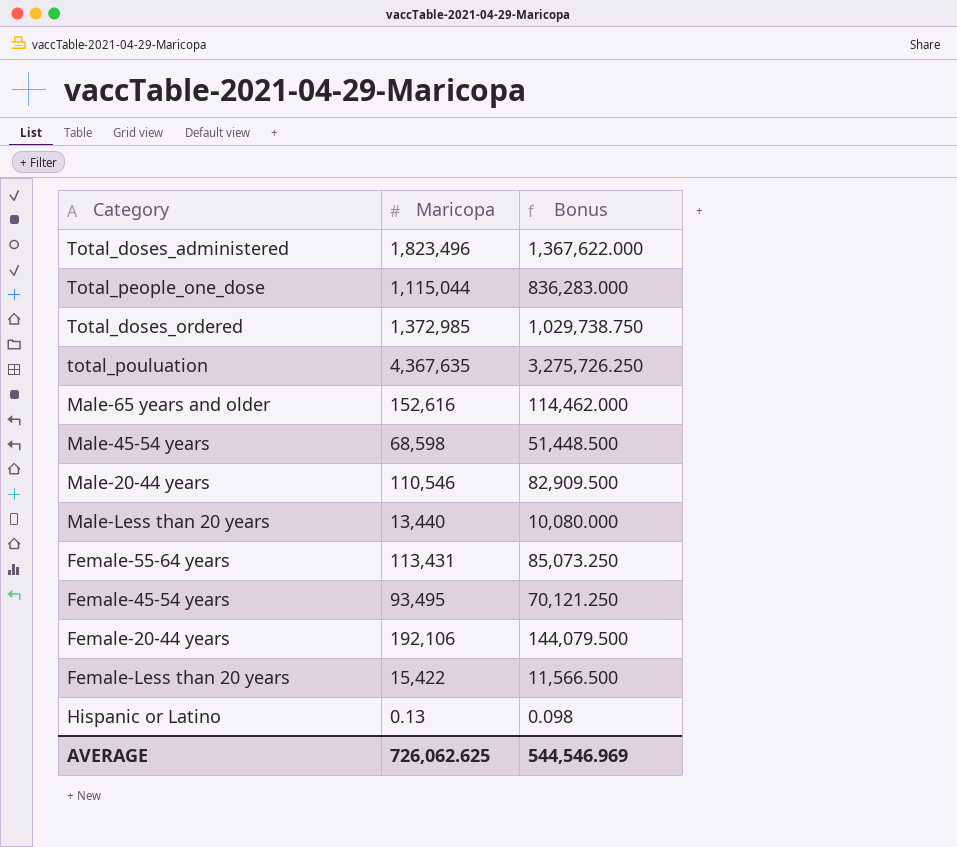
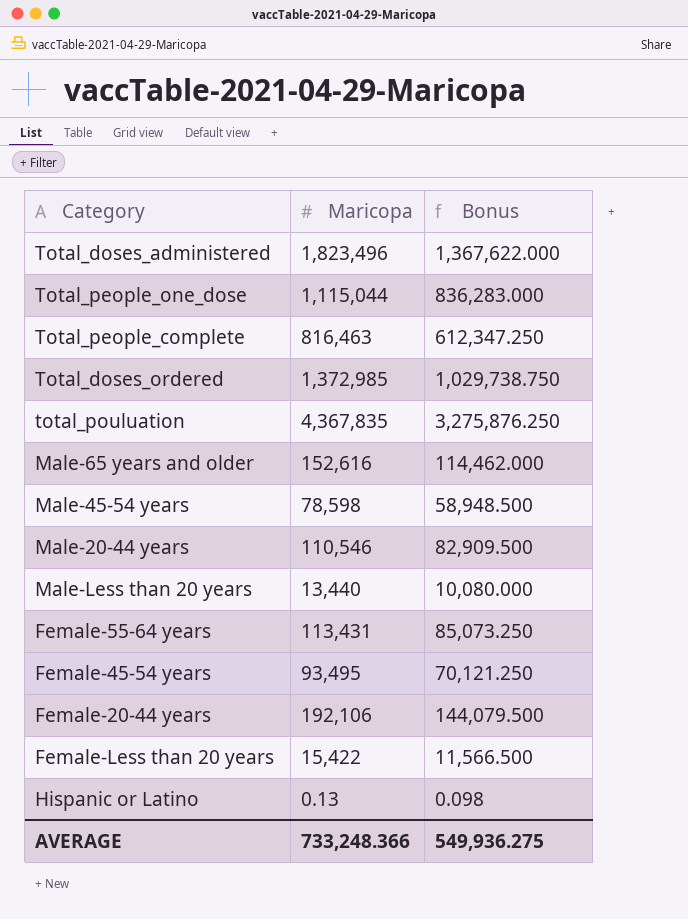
row Total_people_complete: none -> 816,463 | 612,347.250
total_pouluation | Maricopa: 4,367,635 -> 4,367,835
total_pouluation | Bonus: 3,275,726.250 -> 3,275,876.250
Male-45-54 years | Maricopa: 68,598 -> 78,598
Male-45-54 years | Bonus: 51,448.500 -> 58,948.500
AVERAGE | Maricopa: 726,062.625 -> 733,248.366
AVERAGE | Bonus: 544,546.969 -> 549,936.275

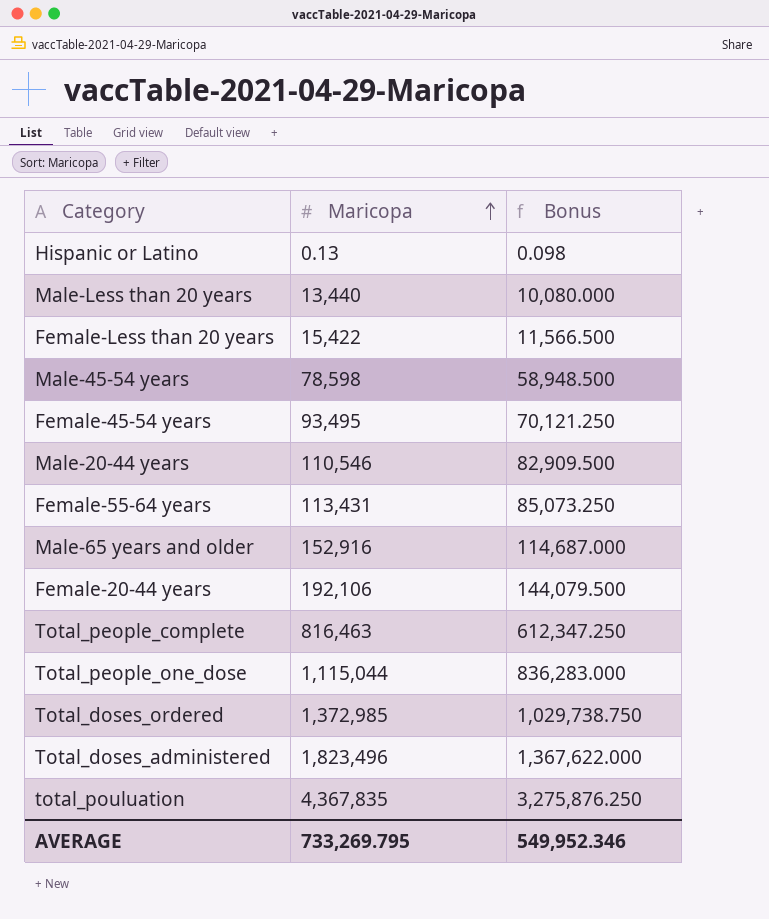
row order: none -> Maricopa ascending
Male-65 years and older | Maricopa: 152,616 -> 152,916
Male-65 years and older | Bonus: 114,462.000 -> 114,687.000
AVERAGE | Maricopa: 733,248.366 -> 733,269.795
AVERAGE | Bonus: 549,936.275 -> 549,952.346

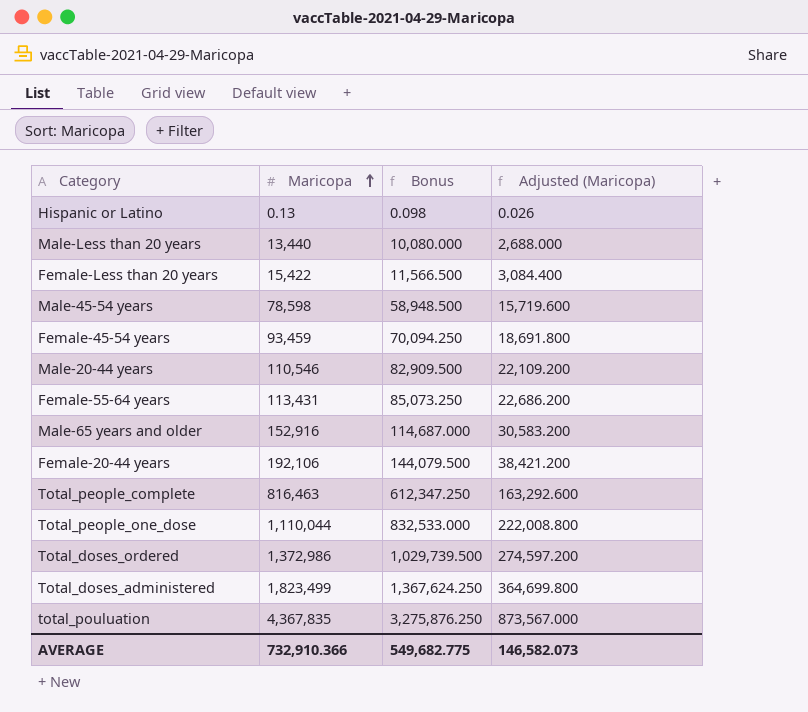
column Adjusted (Maricopa) | formula: none -> [Maricopa] * 0.2
Female-45-54 years | Maricopa: 93,495 -> 93,459
Female-45-54 years | Bonus: 70,121.250 -> 70,094.250
Total_people_one_dose | Maricopa: 1,115,044 -> 1,110,044
Total_people_one_dose | Bonus: 836,283.000 -> 832,533.000
Total_doses_ordered | Maricopa: 1,372,985 -> 1,372,986
Total_doses_ordered | Bonus: 1,029,738.750 -> 1,029,739.500
Total_doses_administered | Maricopa: 1,823,496 -> 1,823,499
Total_doses_administered | Bonus: 1,367,622.000 -> 1,367,624.250
AVERAGE | Maricopa: 733,269.795 -> 732,910.366
AVERAGE | Bonus: 549,952.346 -> 549,682.775

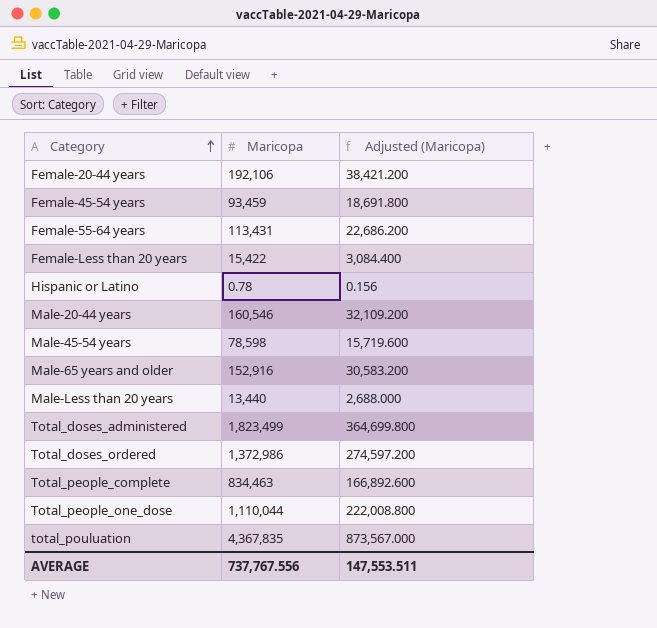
row order: Maricopa ascending -> Category ascending
column Bonus | formula: [Maricopa] * 0.75 -> none
Hispanic or Latino | Maricopa: 0.13 -> 0.78
Hispanic or Latino | Adjusted (Maricopa): 0.026 -> 0.156
Male-20-44 years | Maricopa: 110,546 -> 160,546
Male-20-44 years | Adjusted (Maricopa): 22,109.200 -> 32,109.200
Total_people_complete | Maricopa: 816,463 -> 834,463
Total_people_complete | Adjusted (Maricopa): 163,292.600 -> 166,892.600
AVERAGE | Maricopa: 732,910.366 -> 737,767.556
AVERAGE | Adjusted (Maricopa): 146,582.073 -> 147,553.511

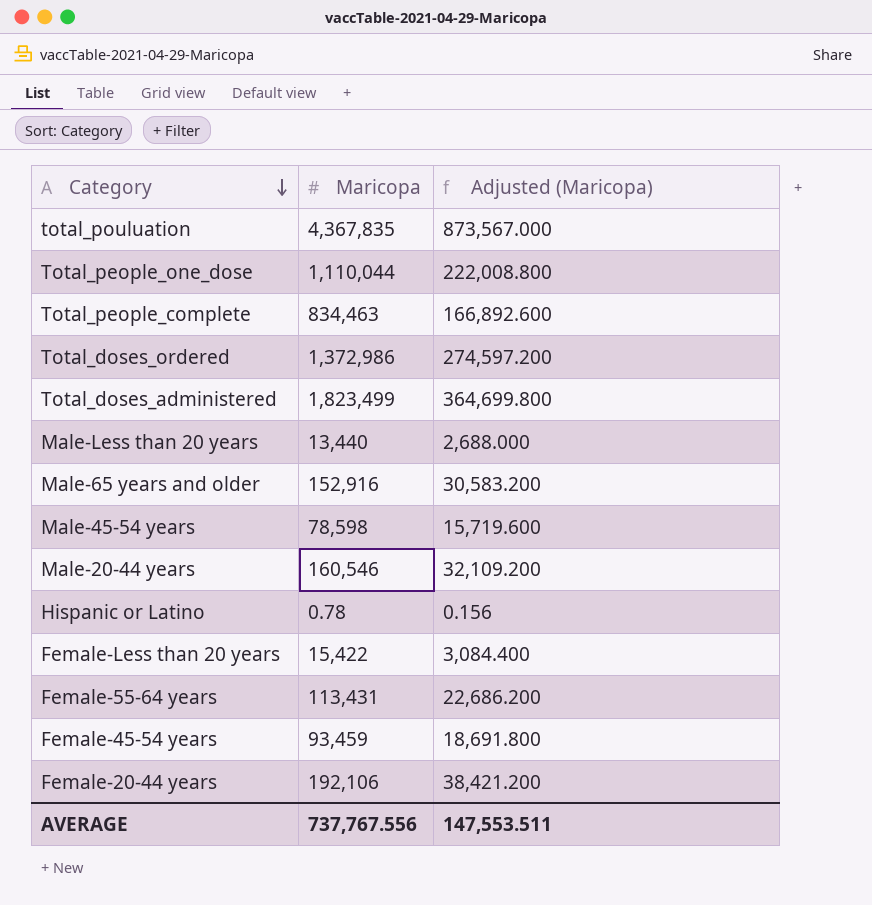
row order: Category ascending -> Category descending

